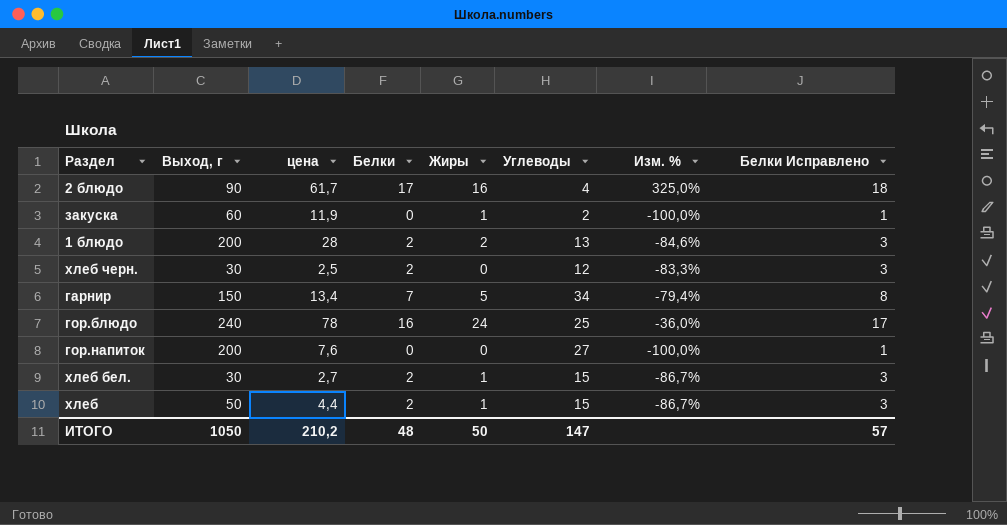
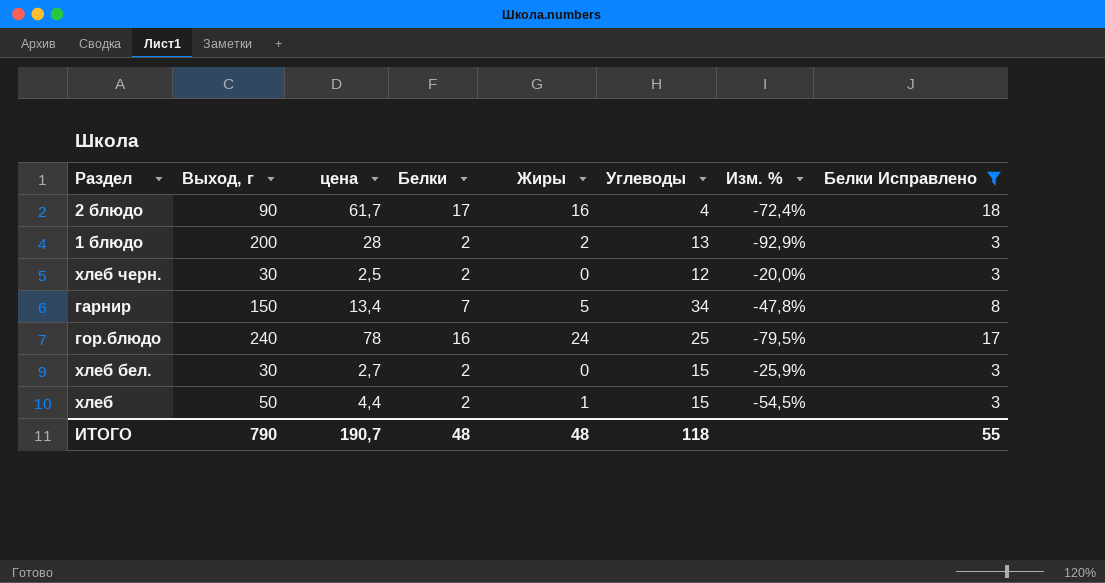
filter: none -> Белки Исправлено != 1
column Изм. % | formula: ([Белки] - [Углеводы]) / [Углеводы] -> ([Белки] - [цена]) / [цена]
хлеб бел. | Жиры: 1 -> 0
ИТОГО | Выход, г: 1050 -> 790
ИТОГО | цена: 210,2 -> 190,7
ИТОГО | Жиры: 50 -> 48
ИТОГО | Углеводы: 147 -> 118
ИТОГО | Белки Исправлено: 57 -> 55

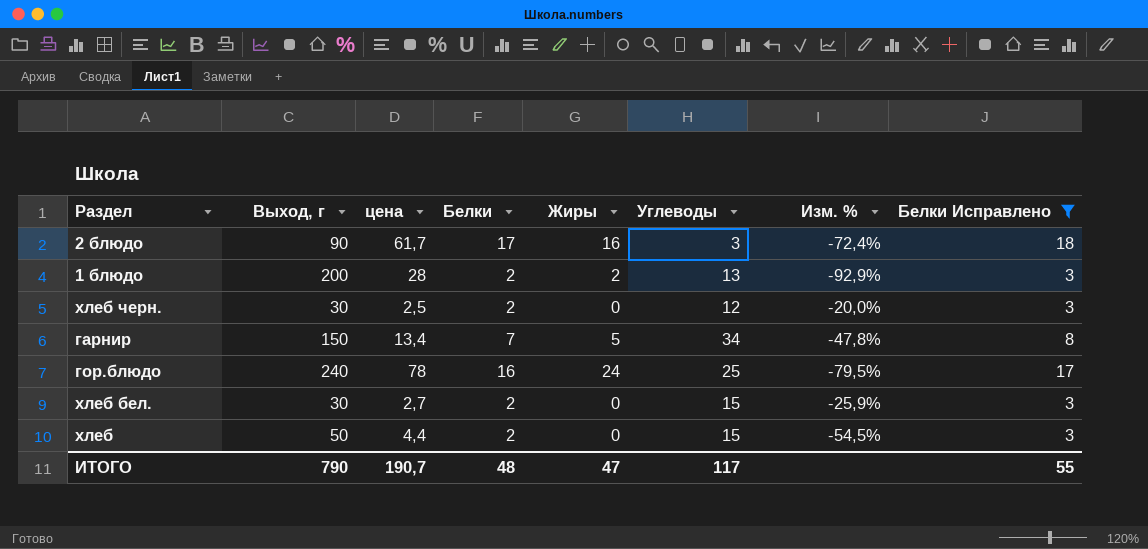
2 блюдо | Углеводы: 4 -> 3
хлеб | Жиры: 1 -> 0
ИТОГО | Жиры: 48 -> 47
ИТОГО | Углеводы: 118 -> 117

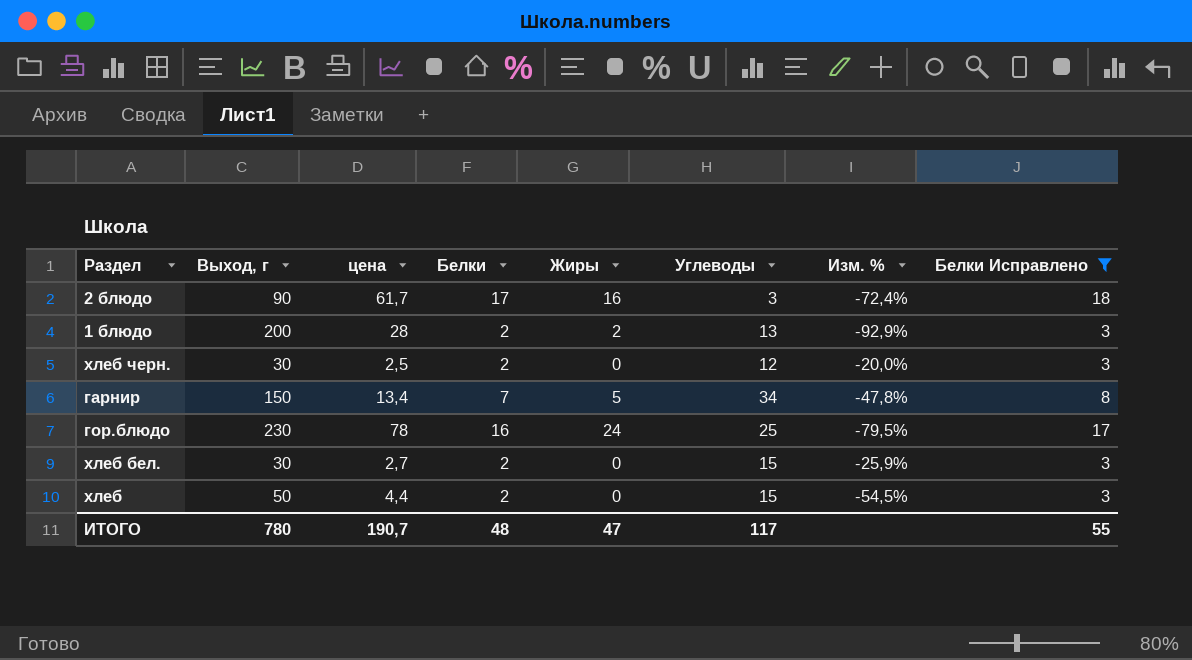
гор.блюдо | Выход, г: 240 -> 230
ИТОГО | Выход, г: 790 -> 780

